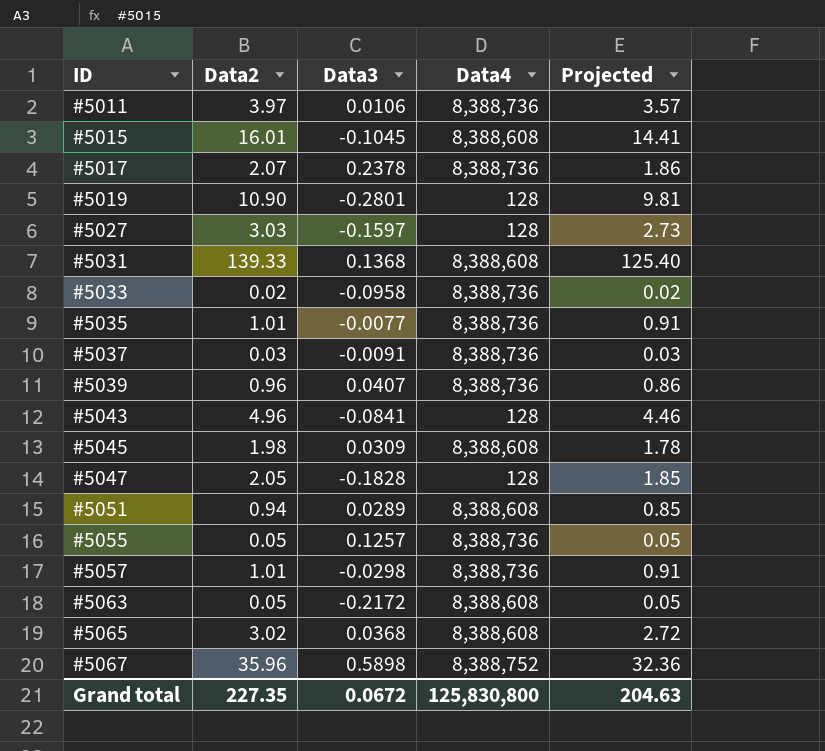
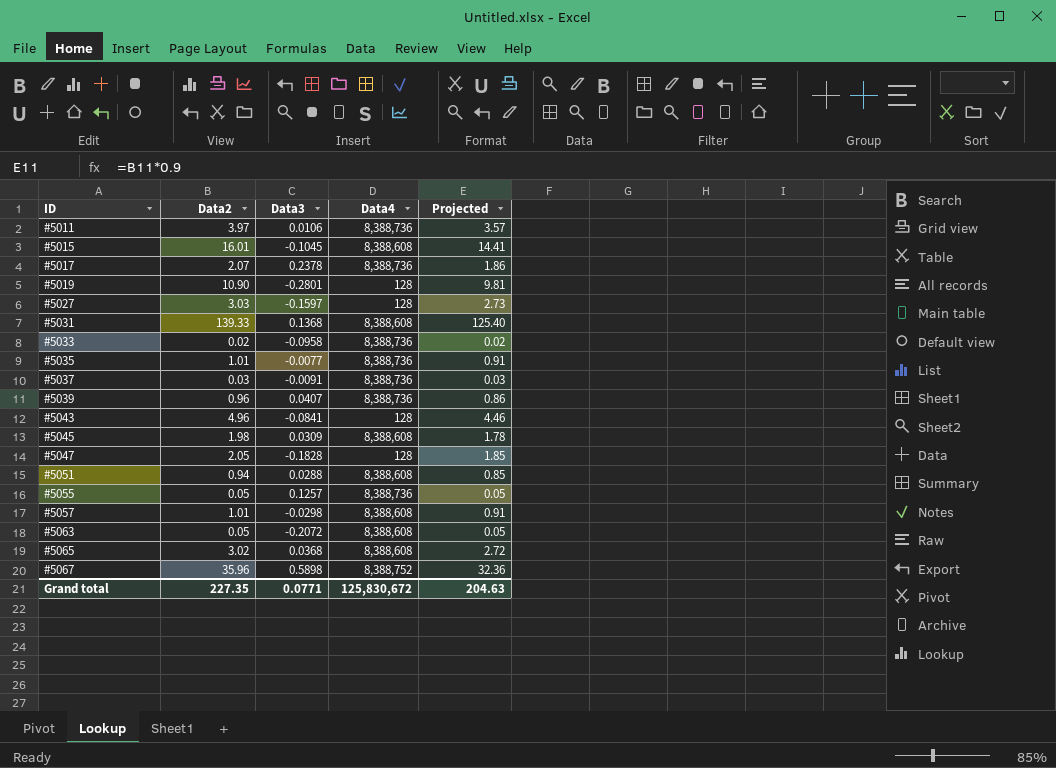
#5051 | Data3: 0.0289 -> 0.0288
#5057 | Data4: 8,388,736 -> 8,388,608
#5063 | Data3: -0.2172 -> -0.2072
Grand total | Data3: 0.0672 -> 0.0771
Grand total | Data4: 125,830,800 -> 125,830,672

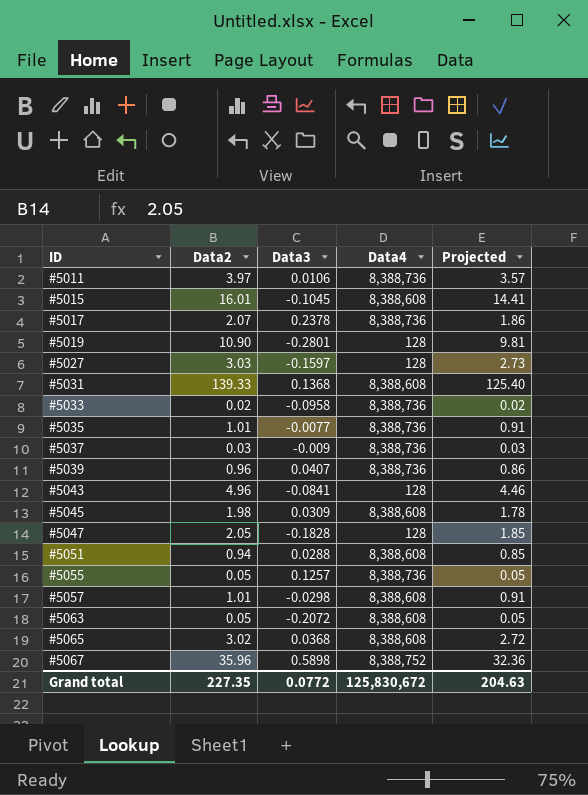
#5037 | Data3: -0.0091 -> -0.009
Grand total | Data3: 0.0771 -> 0.0772

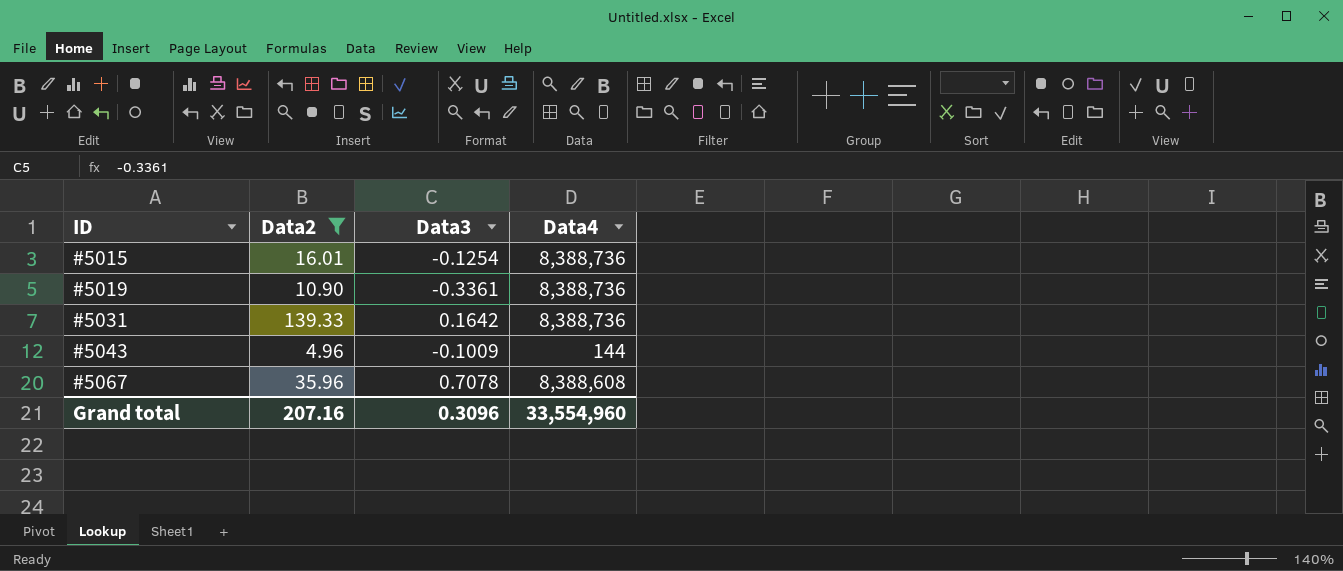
filter: none -> Data2 >= 4.96
column Projected | formula: [Data2] * 0.9 -> none
#5015 | Data3: -0.1045 -> -0.1254
#5015 | Data4: 8,388,608 -> 8,388,736
#5019 | Data3: -0.2801 -> -0.3361
#5019 | Data4: 128 -> 8,388,736
#5031 | Data3: 0.1368 -> 0.1642
#5031 | Data4: 8,388,608 -> 8,388,736
#5043 | Data3: -0.0841 -> -0.1009
#5043 | Data4: 128 -> 144
#5067 | Data3: 0.5898 -> 0.7078
#5067 | Data4: 8,388,752 -> 8,388,608
Grand total | Data2: 227.35 -> 207.16
Grand total | Data3: 0.0772 -> 0.3096
Grand total | Data4: 125,830,672 -> 33,554,960

